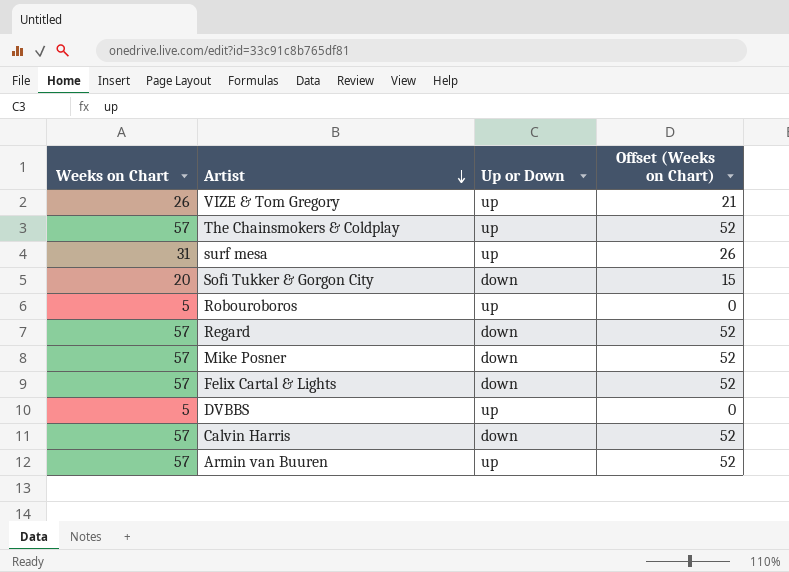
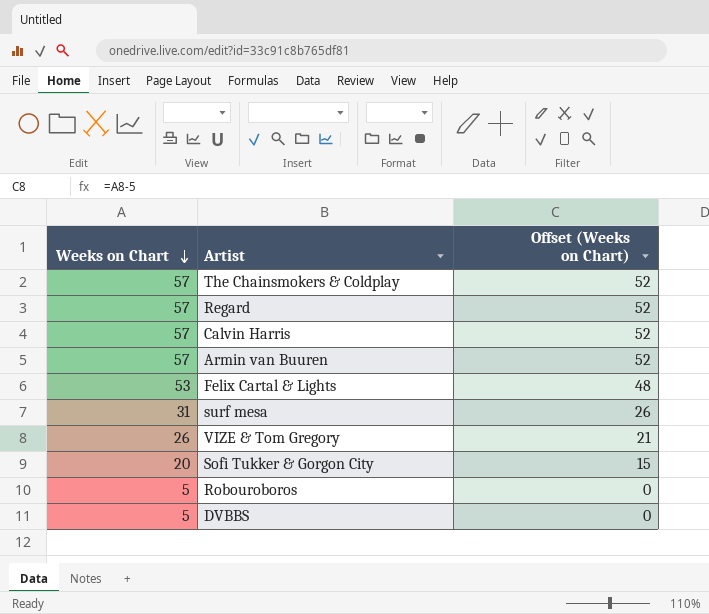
row order: Artist descending -> Weeks on Chart descending
column Up or Down | position: 3 -> none
row Mike Posner: 57 | down | 52 -> none
Felix Cartal & Lights | Weeks on Chart: 57 -> 53
Felix Cartal & Lights | Offset (Weeks on Chart): 52 -> 48

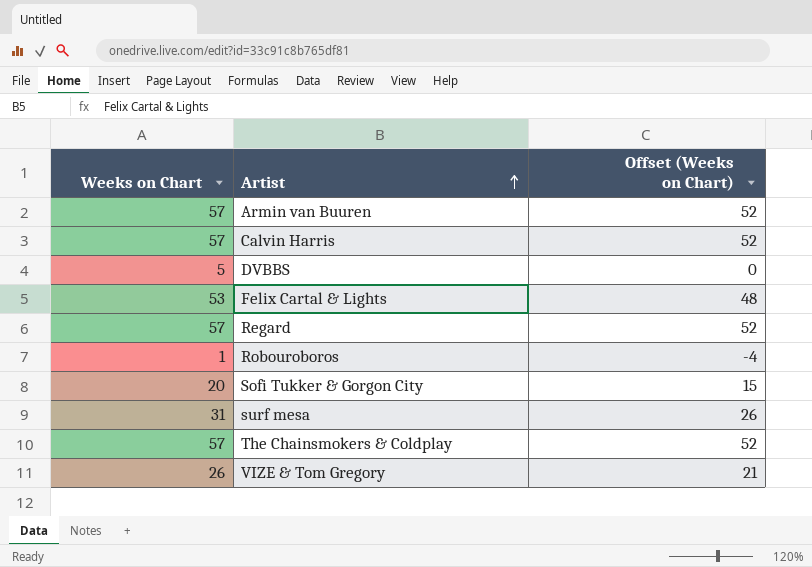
row order: Weeks on Chart descending -> Artist ascending
Robouroboros | Weeks on Chart: 5 -> 1
Robouroboros | Offset (Weeks on Chart): 0 -> -4

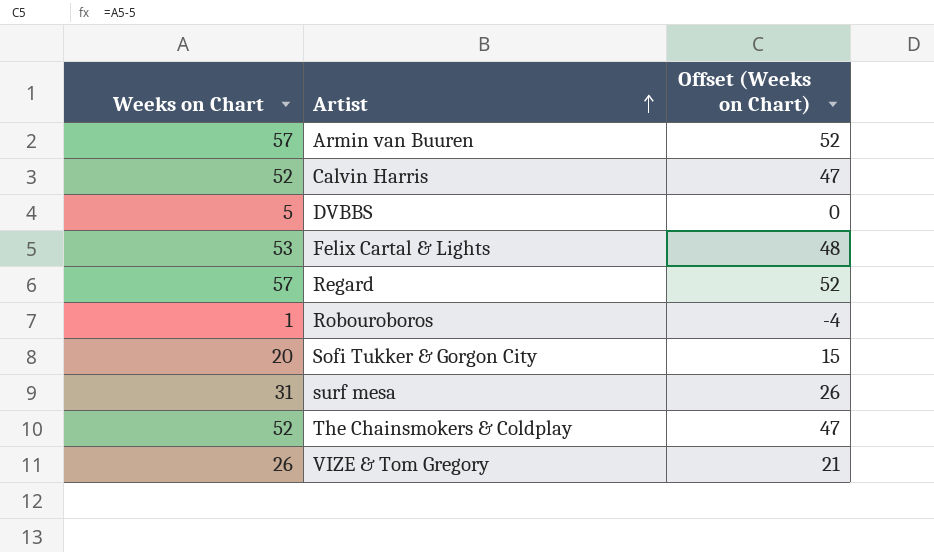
Calvin Harris | Weeks on Chart: 57 -> 52
Calvin Harris | Offset (Weeks on Chart): 52 -> 47
The Chainsmokers & Coldplay | Weeks on Chart: 57 -> 52
The Chainsmokers & Coldplay | Offset (Weeks on Chart): 52 -> 47

